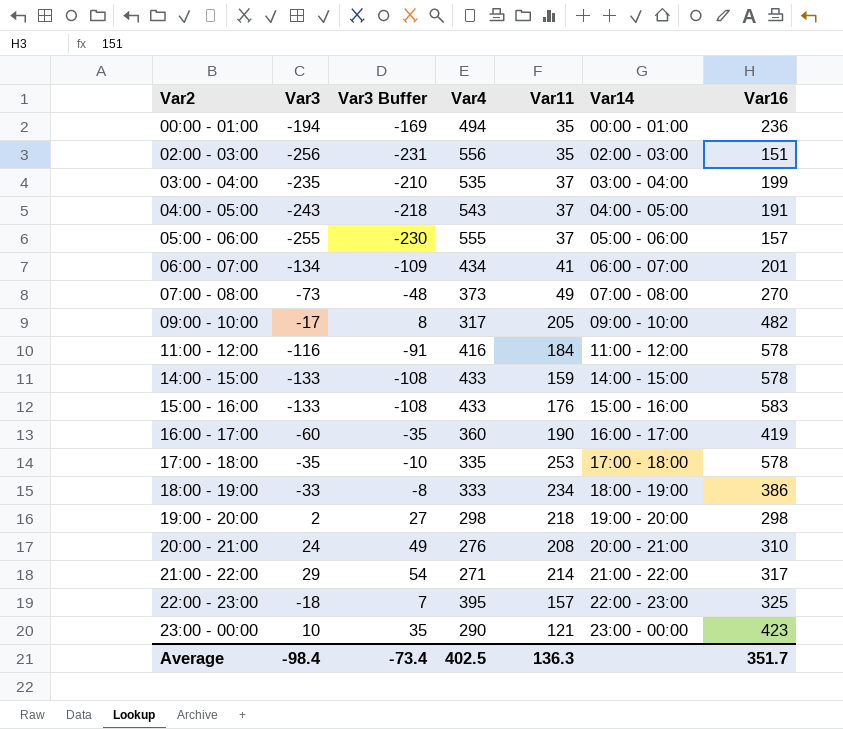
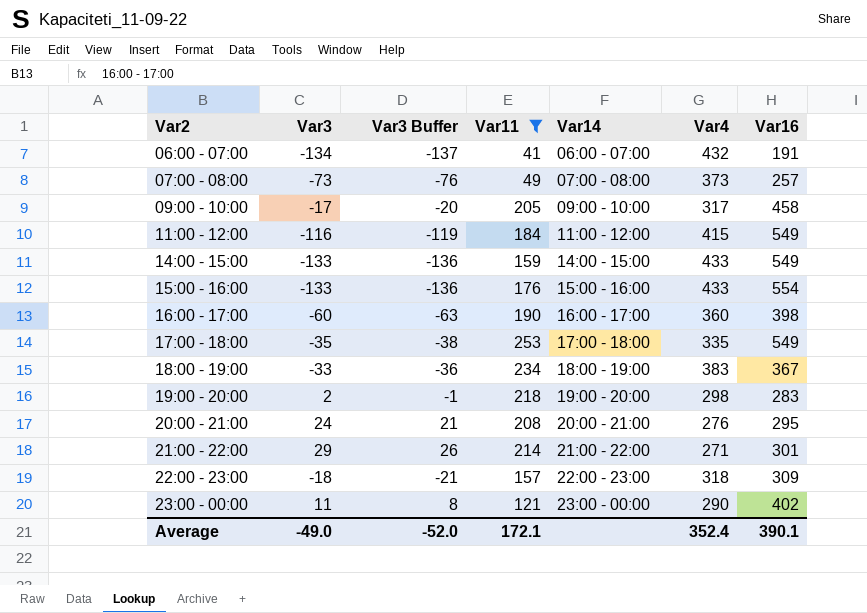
filter: none -> Var11 >= 41
column Var3 Buffer | formula: [Var3] + 25 -> [Var3] - 3
column Var4 | position: 4 -> 6
06:00 - 07:00 | Var4: 434 -> 432
06:00 - 07:00 | Var16: 201 -> 191
07:00 - 08:00 | Var16: 270 -> 257
09:00 - 10:00 | Var16: 482 -> 458
11:00 - 12:00 | Var4: 416 -> 415
11:00 - 12:00 | Var16: 578 -> 549
14:00 - 15:00 | Var16: 578 -> 549
15:00 - 16:00 | Var16: 583 -> 554
16:00 - 17:00 | Var16: 419 -> 398
17:00 - 18:00 | Var16: 578 -> 549
18:00 - 19:00 | Var4: 333 -> 383
18:00 - 19:00 | Var16: 386 -> 367
19:00 - 20:00 | Var16: 298 -> 283
20:00 - 21:00 | Var16: 310 -> 295
21:00 - 22:00 | Var16: 317 -> 301
22:00 - 23:00 | Var4: 395 -> 318
22:00 - 23:00 | Var16: 325 -> 309
23:00 - 00:00 | Var3: 10 -> 11
23:00 - 00:00 | Var16: 423 -> 402
Average | Var3: -98.4 -> -49.0
Average | Var3 Buffer: -73.4 -> -52.0
Average | Var11: 136.3 -> 172.1
Average | Var4: 402.5 -> 352.4
Average | Var16: 351.7 -> 390.1

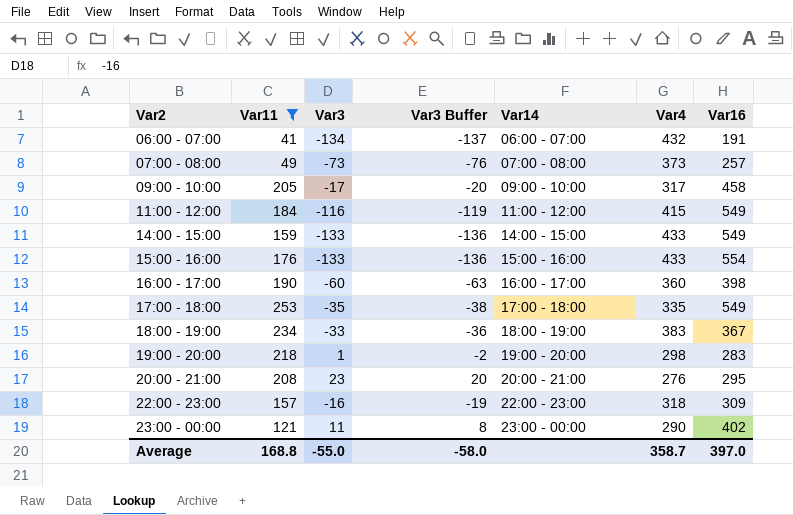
column Var11 | position: 4 -> 2
row 21:00 - 22:00: 29 | 26 | 214 | 21:00 - 22:00 | 271 | 301 -> none
19:00 - 20:00 | Var3: 2 -> 1
19:00 - 20:00 | Var3 Buffer: -1 -> -2
20:00 - 21:00 | Var3: 24 -> 23
20:00 - 21:00 | Var3 Buffer: 21 -> 20
22:00 - 23:00 | Var3: -18 -> -16
22:00 - 23:00 | Var3 Buffer: -21 -> -19
Average | Var11: 172.1 -> 168.8
Average | Var3: -49.0 -> -55.0
Average | Var3 Buffer: -52.0 -> -58.0
Average | Var4: 352.4 -> 358.7
Average | Var16: 390.1 -> 397.0

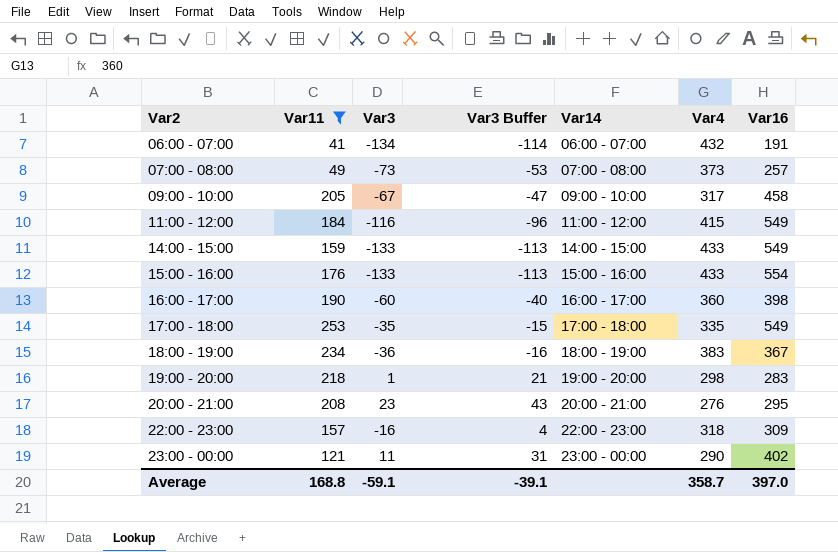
column Var3 Buffer | formula: [Var3] - 3 -> [Var3] + 20
09:00 - 10:00 | Var3: -17 -> -67
18:00 - 19:00 | Var3: -33 -> -36
Average | Var3: -55.0 -> -59.1
Average | Var3 Buffer: -58.0 -> -39.1

